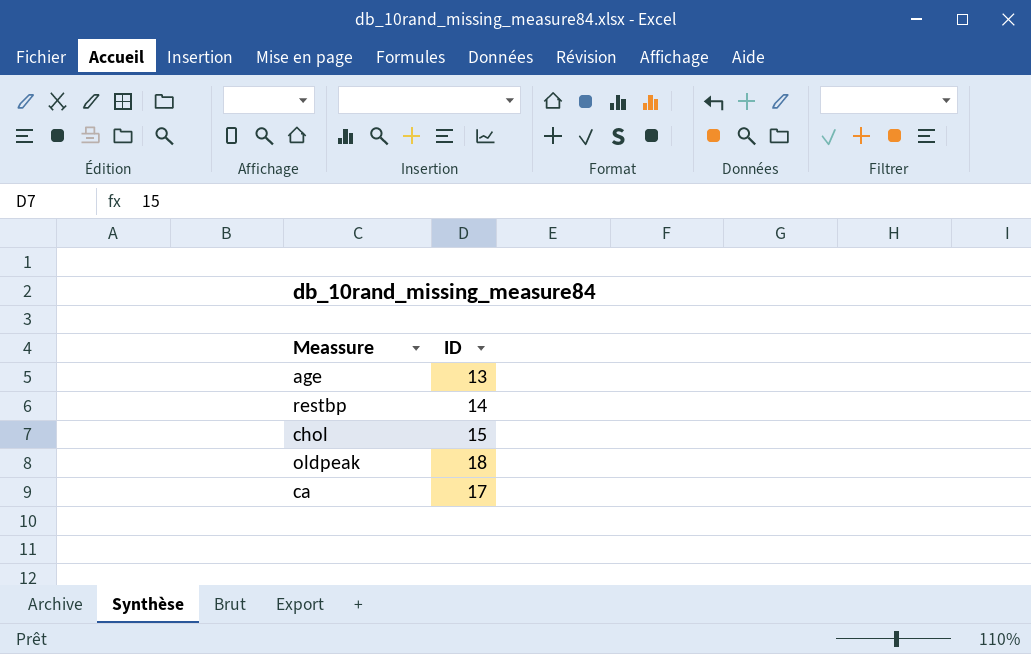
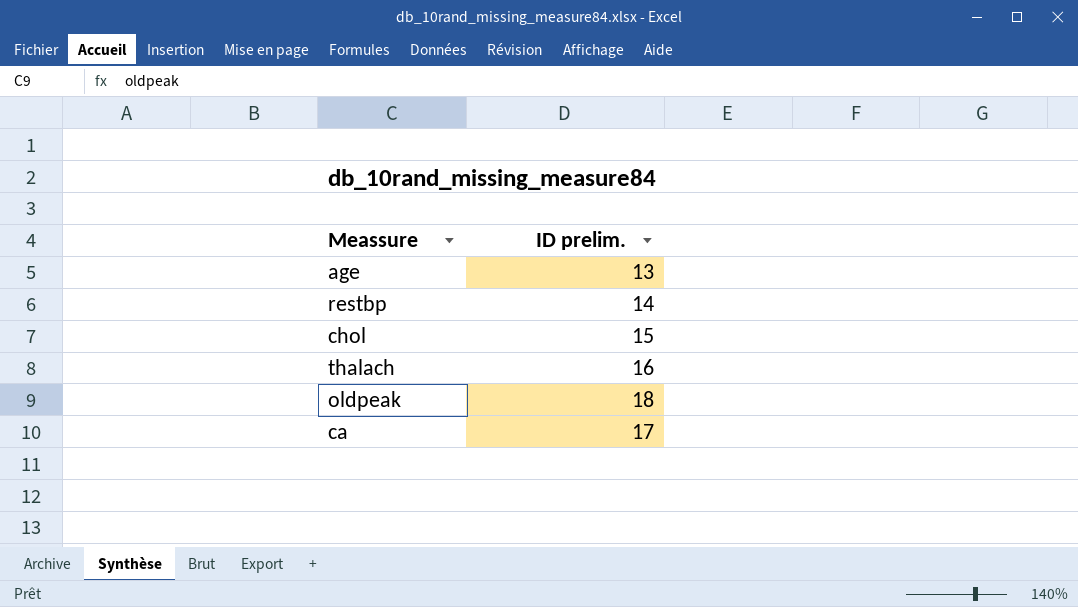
column name: ID -> ID prelim.
row thalach: none -> 16

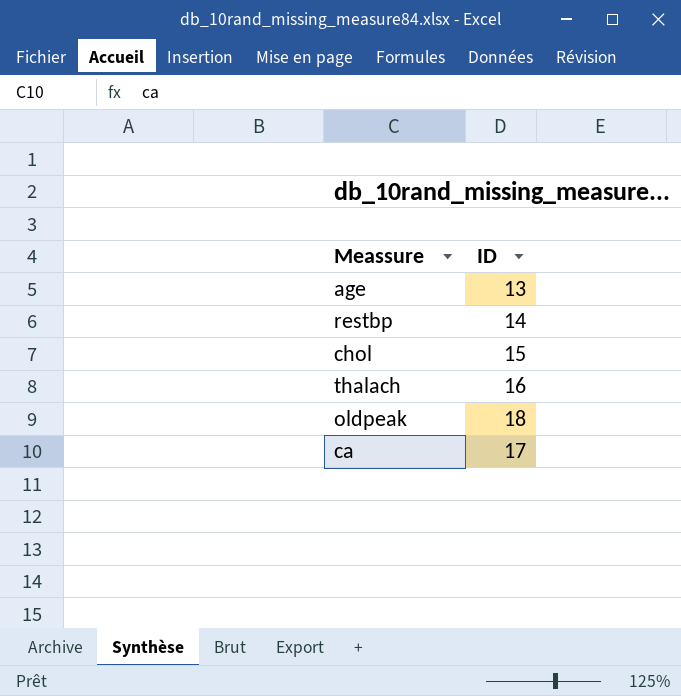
column name: ID prelim. -> ID

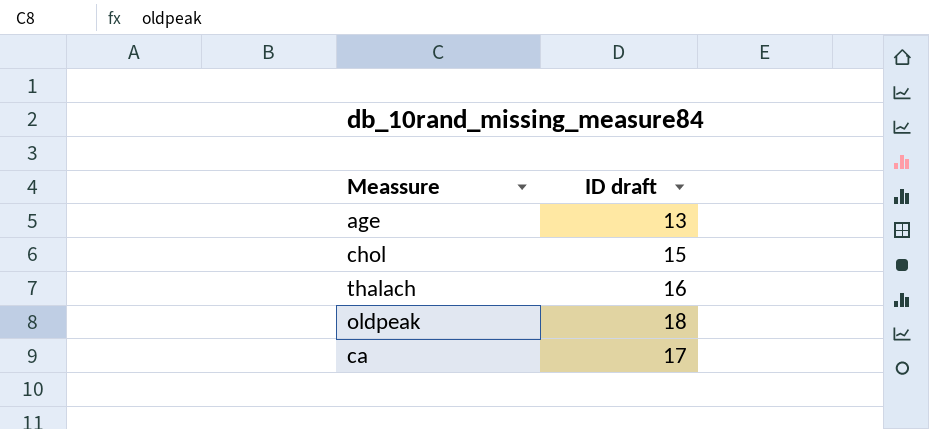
column name: ID -> ID draft
row restbp: 14 -> none

